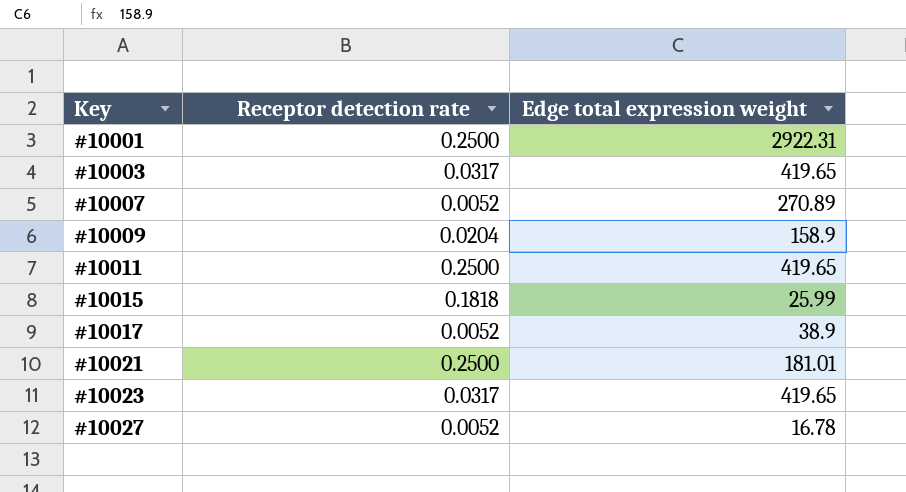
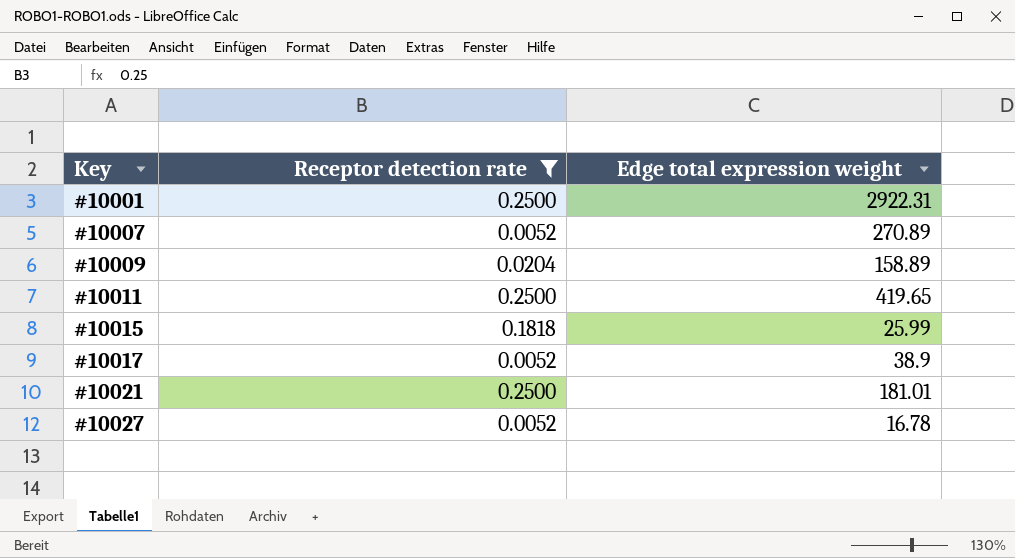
filter: none -> Receptor detection rate != 0.0317
#10009 | Edge total expression weight: 158.9 -> 158.89

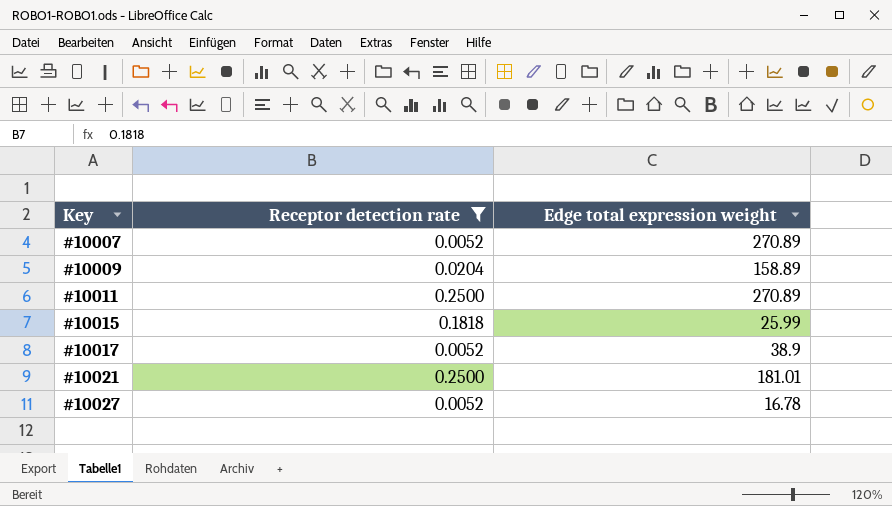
row #10001: 0.2500 | 2922.31 -> none
#10011 | Edge total expression weight: 419.65 -> 270.89

